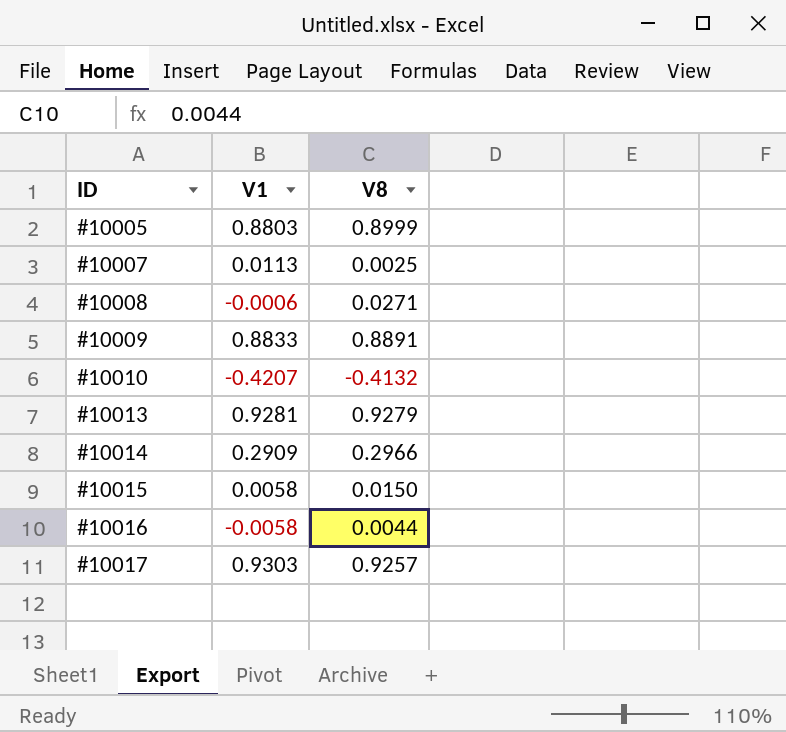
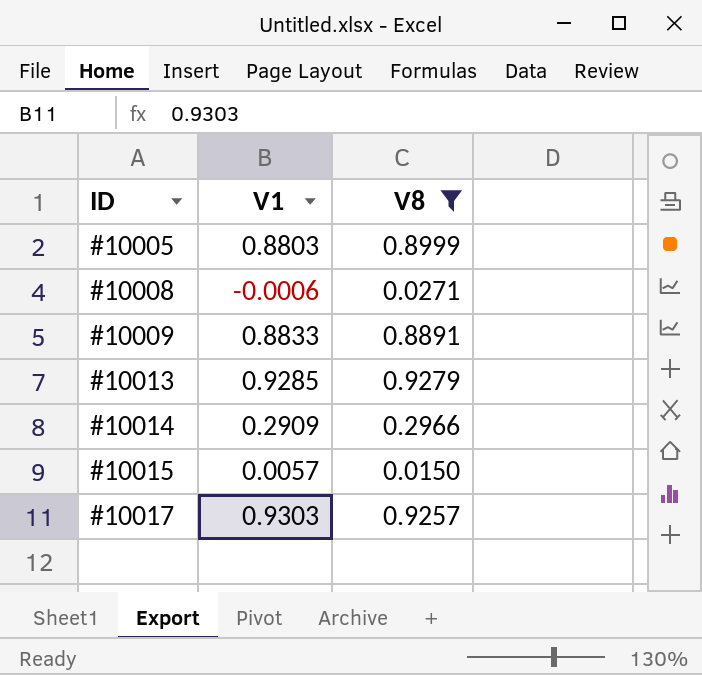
filter: none -> V8 >= 0.0150
#10013 | V1: 0.9281 -> 0.9285
#10015 | V1: 0.0058 -> 0.0057

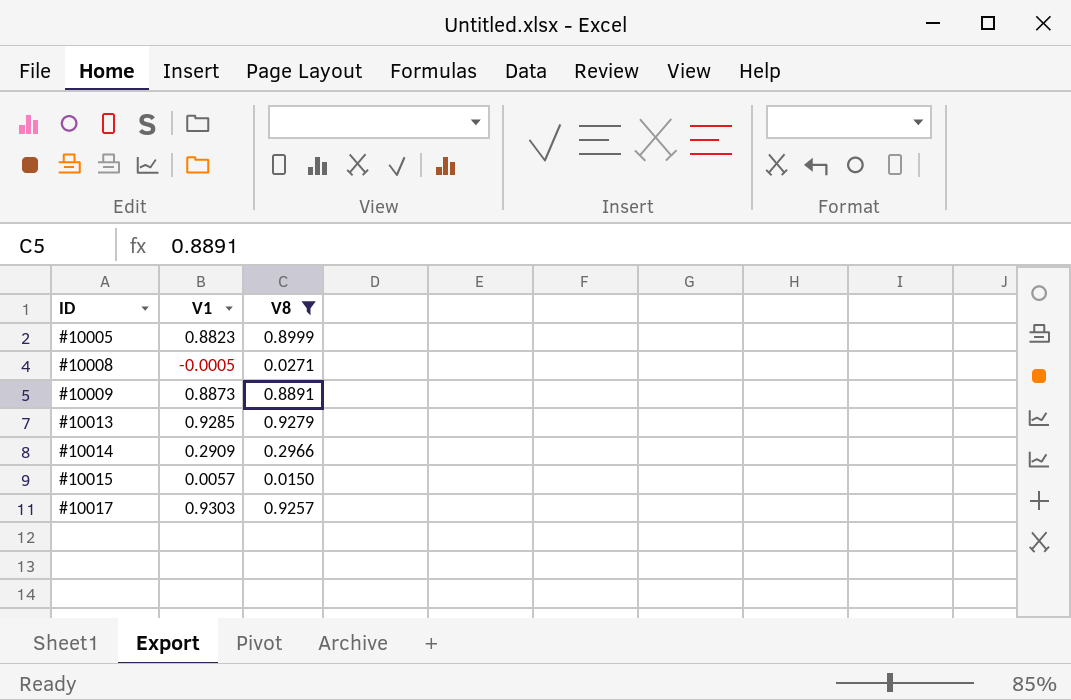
#10005 | V1: 0.8803 -> 0.8823
#10008 | V1: -0.0006 -> -0.0005
#10009 | V1: 0.8833 -> 0.8873

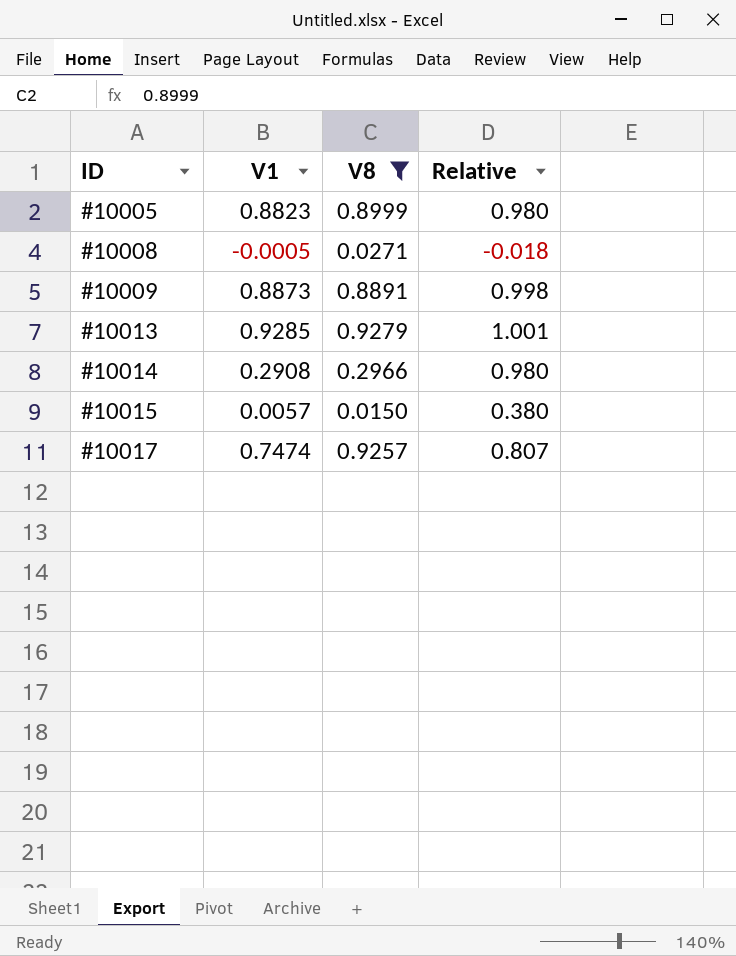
column Relative | formula: none -> [V1] / [V8]
#10014 | V1: 0.2909 -> 0.2908
#10017 | V1: 0.9303 -> 0.7474

